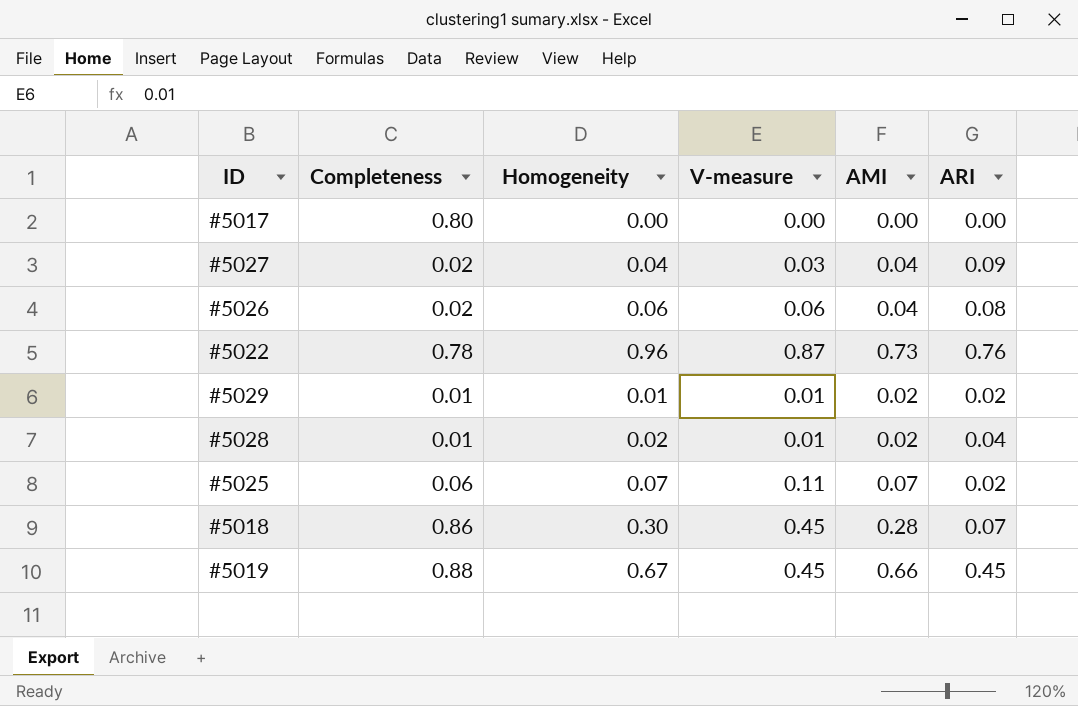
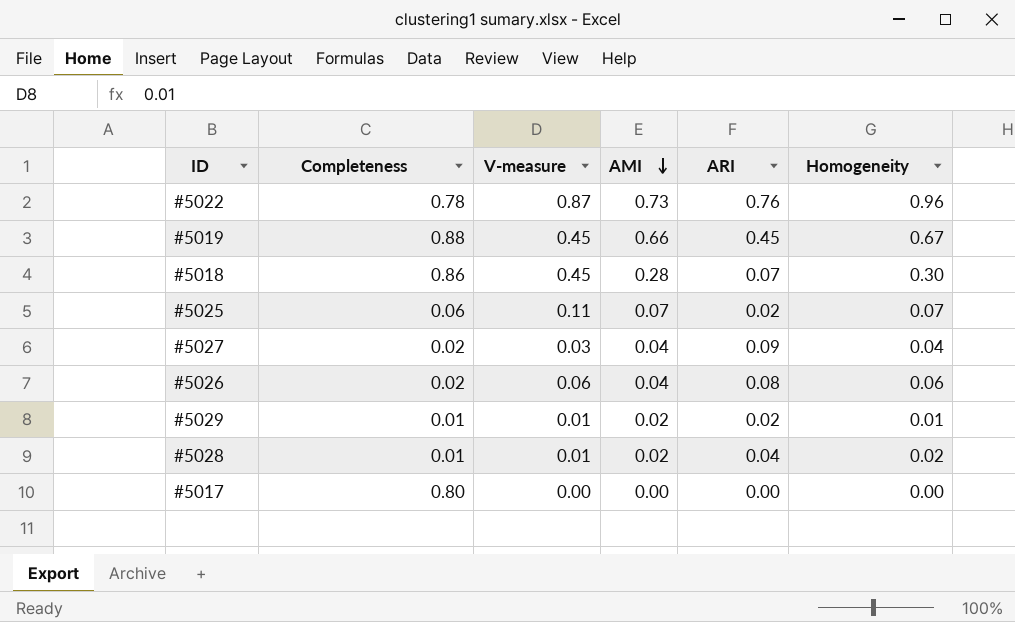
row order: none -> AMI descending
column Homogeneity | position: 3 -> 6

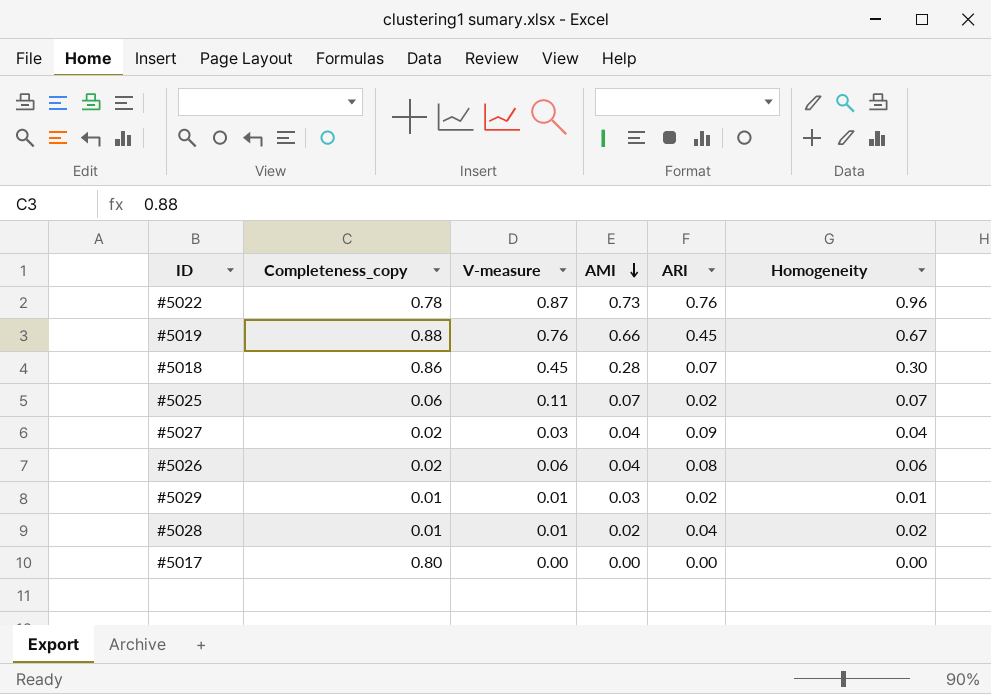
column name: Completeness -> Completeness_copy
#5019 | V-measure: 0.45 -> 0.76
#5029 | AMI: 0.02 -> 0.03

